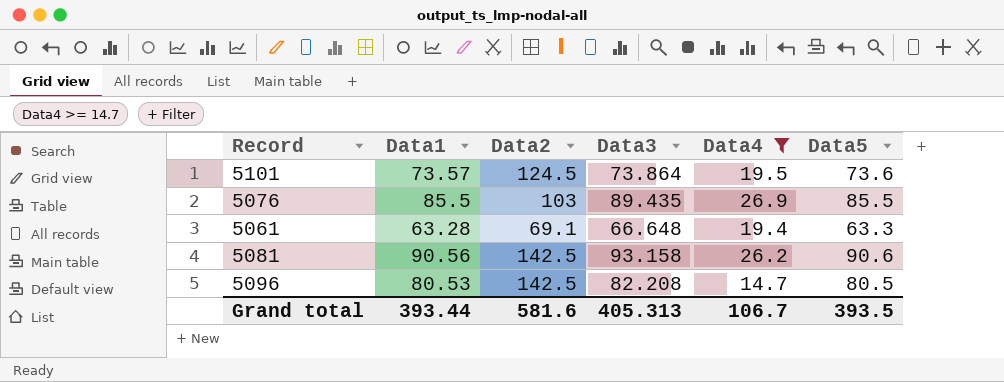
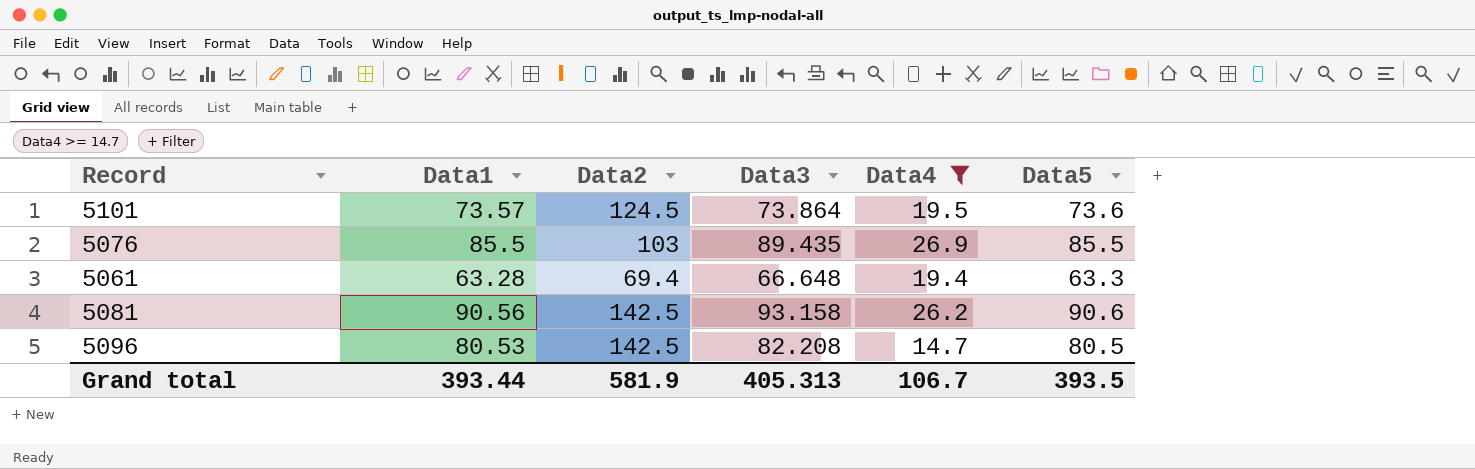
5061 | Data2: 69.1 -> 69.4
Grand total | Data2: 581.6 -> 581.9

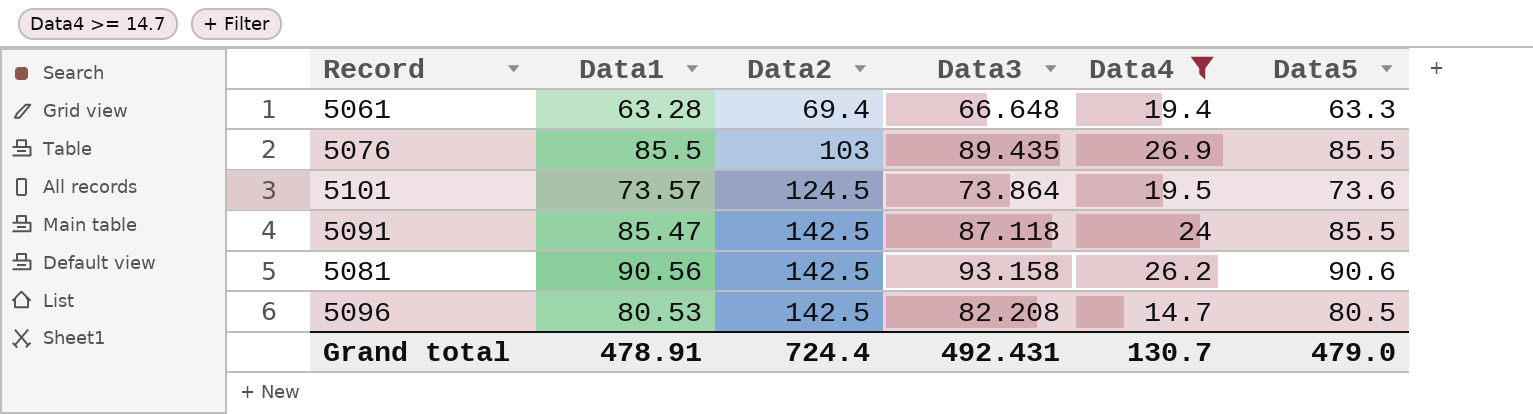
row order: none -> Data2 ascending
row 5091: none -> 85.47 | 142.5 | 87.118 | 24 | 85.5
Grand total | Data1: 393.44 -> 478.91
Grand total | Data2: 581.9 -> 724.4
Grand total | Data3: 405.313 -> 492.431
Grand total | Data4: 106.7 -> 130.7
Grand total | Data5: 393.5 -> 479.0

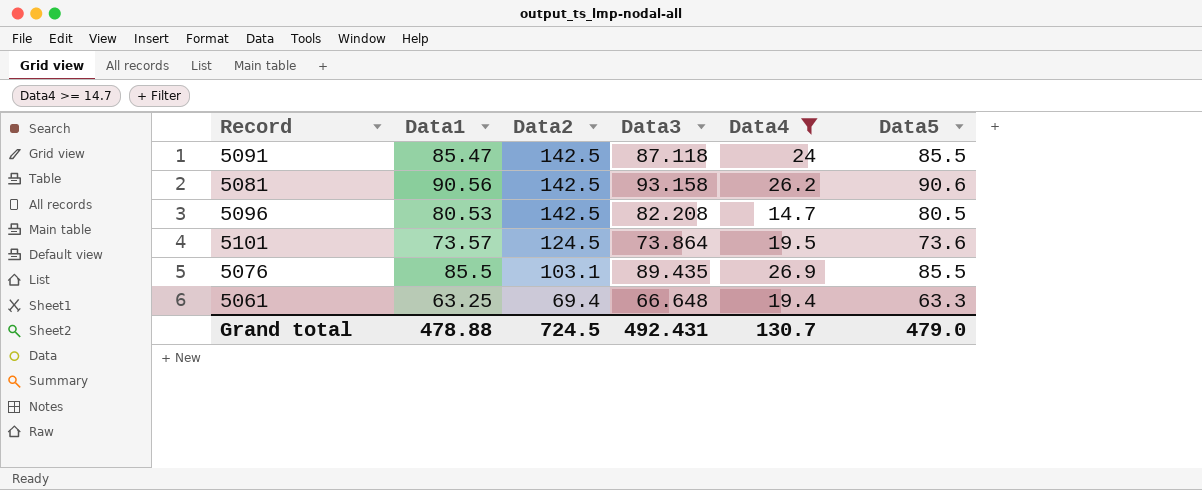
row order: Data2 ascending -> Data2 descending
5076 | Data2: 103 -> 103.1
5061 | Data1: 63.28 -> 63.25
Grand total | Data1: 478.91 -> 478.88
Grand total | Data2: 724.4 -> 724.5

